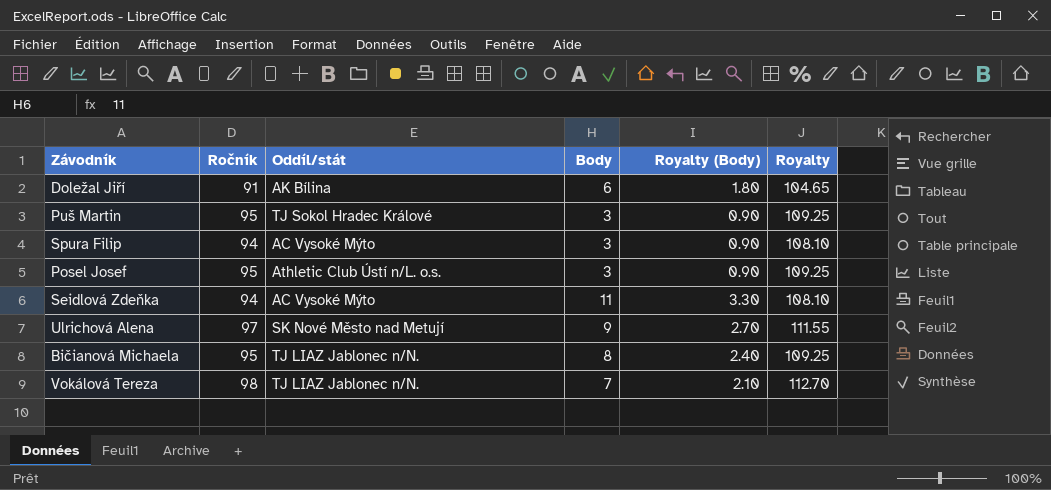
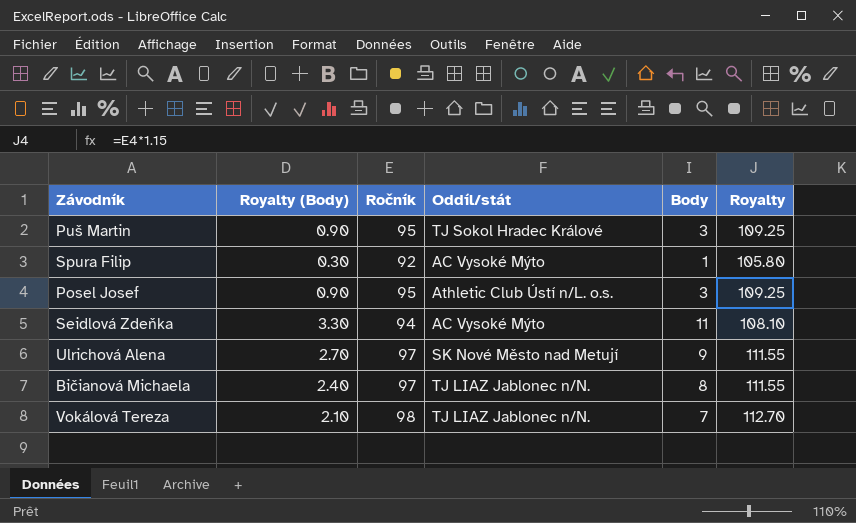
column Royalty (Body) | position: 5 -> 2
row Doležal Jiří: 91 | AK Bílina | 6 | 1.80 | 104.65 -> none
Spura Filip | Royalty (Body): 0.90 -> 0.30
Spura Filip | Ročník: 94 -> 92
Spura Filip | Body: 3 -> 1
Spura Filip | Royalty: 108.10 -> 105.80
Bičianová Michaela | Ročník: 95 -> 97
Bičianová Michaela | Royalty: 109.25 -> 111.55

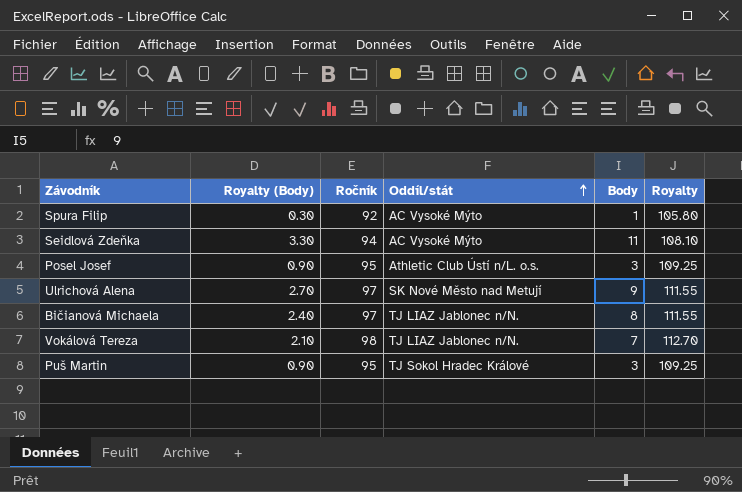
row order: none -> Oddíl/stát ascending

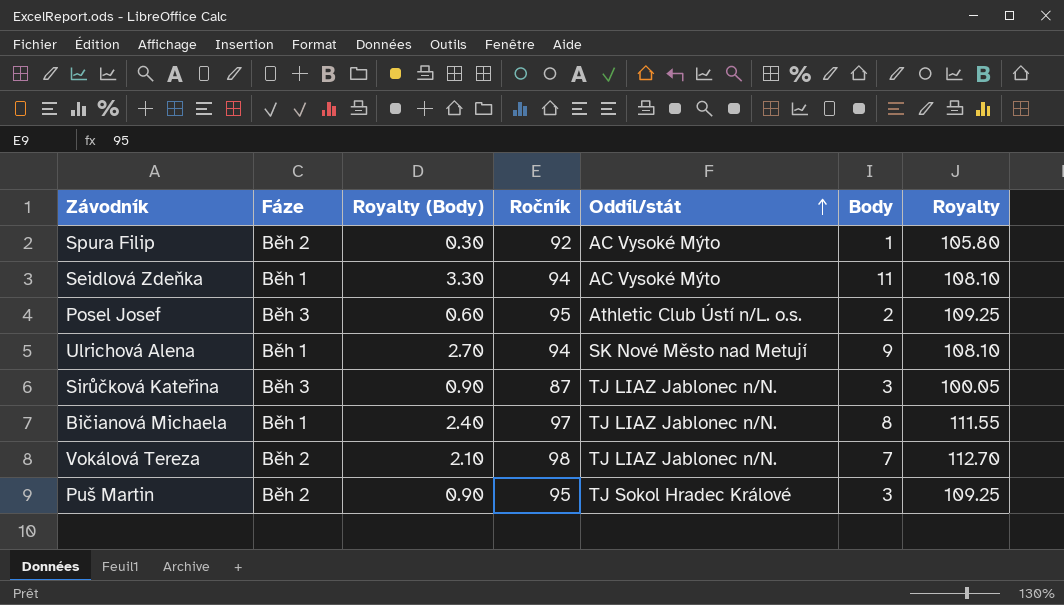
column Fáze | position: none -> 2
Posel Josef | Royalty (Body): 0.90 -> 0.60
Posel Josef | Body: 3 -> 2
Ulrichová Alena | Ročník: 97 -> 94
Ulrichová Alena | Royalty: 111.55 -> 108.10
row Sirůčková Kateřina: none -> Běh 3 | 0.90 | 87 | TJ LIAZ Jablonec n/N. | 3 | 100.05

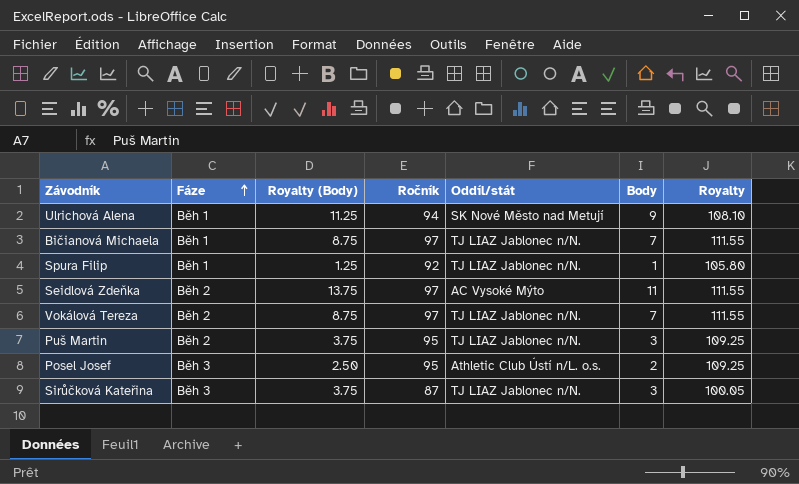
row order: Oddíl/stát ascending -> Fáze ascending
column Royalty (Body) | formula: [Body] * 0.3 -> [Body] * 1.25
Bičianová Michaela | Body: 8 -> 7
Spura Filip | Fáze: Běh 2 -> Běh 1
Spura Filip | Oddíl/stát: AC Vysoké Mýto -> TJ LIAZ Jablonec n/N.
Seidlová Zdeňka | Fáze: Běh 1 -> Běh 2
Seidlová Zdeňka | Ročník: 94 -> 97
Seidlová Zdeňka | Royalty: 108.10 -> 111.55
Vokálová Tereza | Ročník: 98 -> 97
Vokálová Tereza | Royalty: 112.70 -> 111.55
Puš Martin | Oddíl/stát: TJ Sokol Hradec Králové -> TJ LIAZ Jablonec n/N.

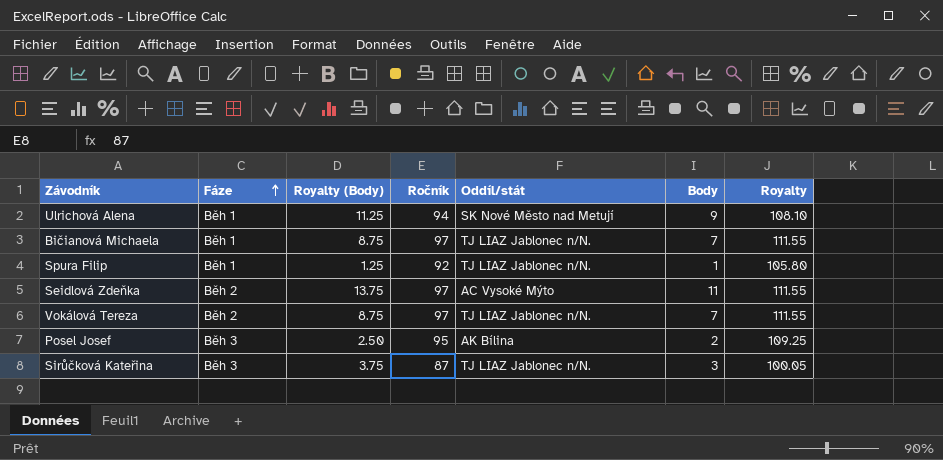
row Puš Martin: Běh 2 | 3.75 | 95 | TJ LIAZ Jablonec n/N. | 3 | 109.25 -> none
Posel Josef | Oddíl/stát: Athletic Club Ústí n/L. o.s. -> AK Bílina

